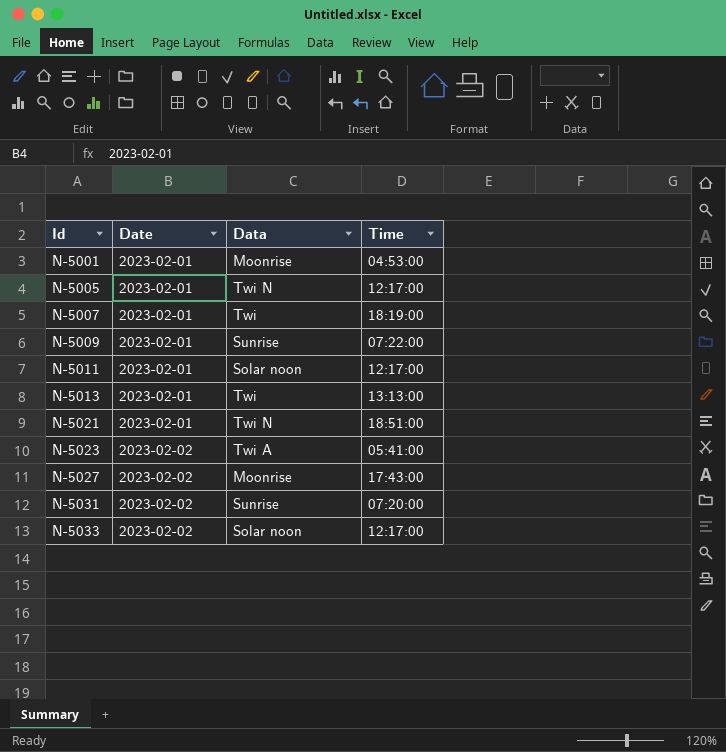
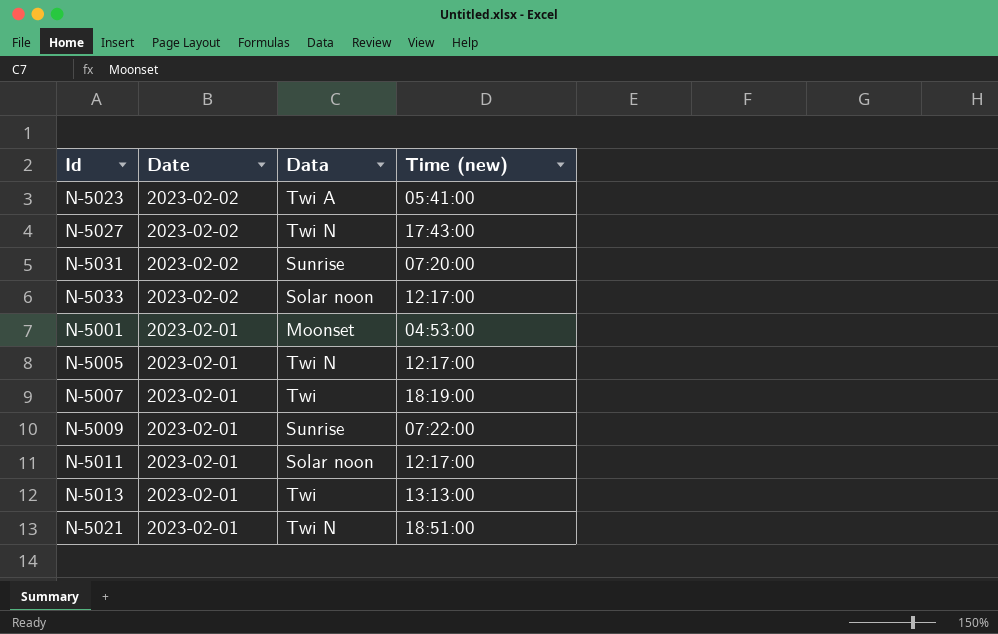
row order: Id ascending -> Date descending
column name: Time -> Time (new)
N-5027 | Data: Moonrise -> Twi N
N-5001 | Data: Moonrise -> Moonset

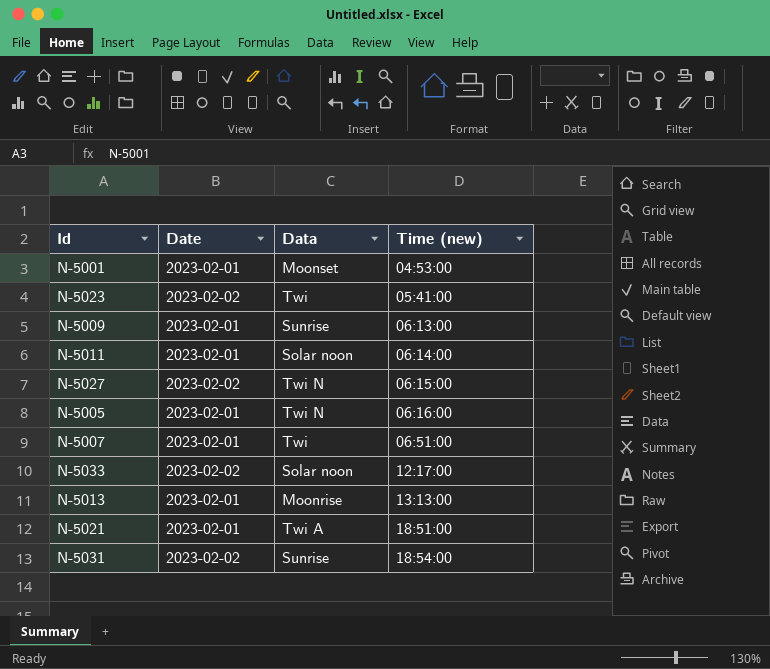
row order: Date descending -> Time (new) ascending
N-5023 | Data: Twi A -> Twi
N-5009 | Time (new): 07:22:00 -> 06:13:00
N-5011 | Time (new): 12:17:00 -> 06:14:00
N-5027 | Time (new): 17:43:00 -> 06:15:00
N-5005 | Time (new): 12:17:00 -> 06:16:00
N-5007 | Time (new): 18:19:00 -> 06:51:00
N-5013 | Data: Twi -> Moonrise
N-5021 | Data: Twi N -> Twi A
N-5031 | Time (new): 07:20:00 -> 18:54:00

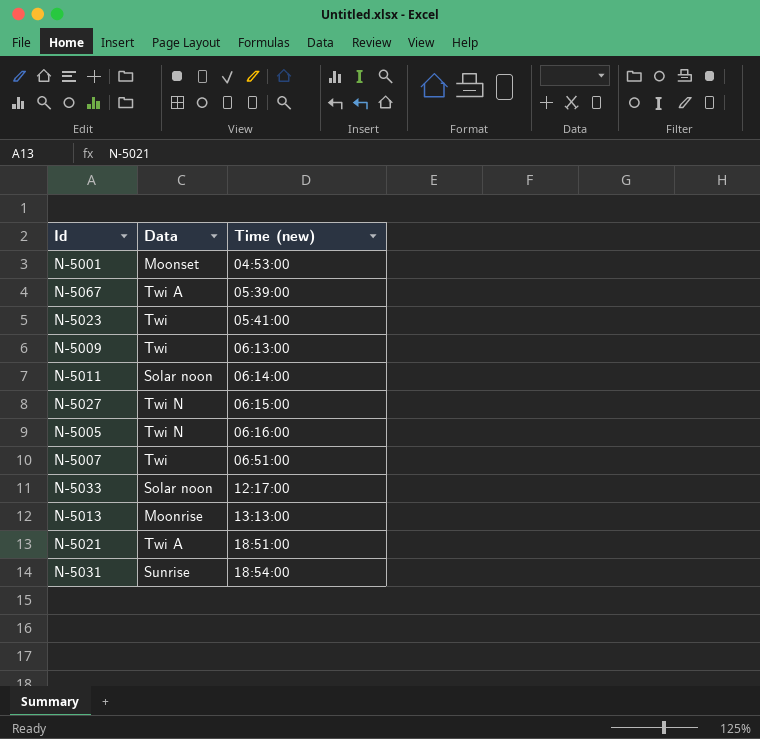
column Date | position: 2 -> none
row N-5067: none -> Twi A | 05:39:00
N-5009 | Data: Sunrise -> Twi

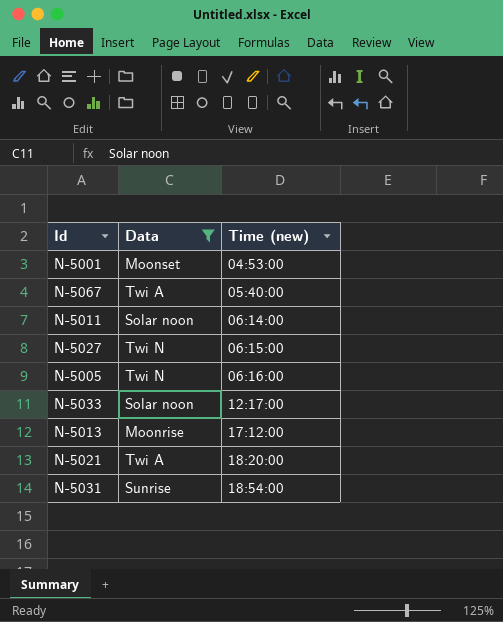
filter: none -> Data != Twi
N-5067 | Time (new): 05:39:00 -> 05:40:00
N-5013 | Time (new): 13:13:00 -> 17:12:00
N-5021 | Time (new): 18:51:00 -> 18:20:00

